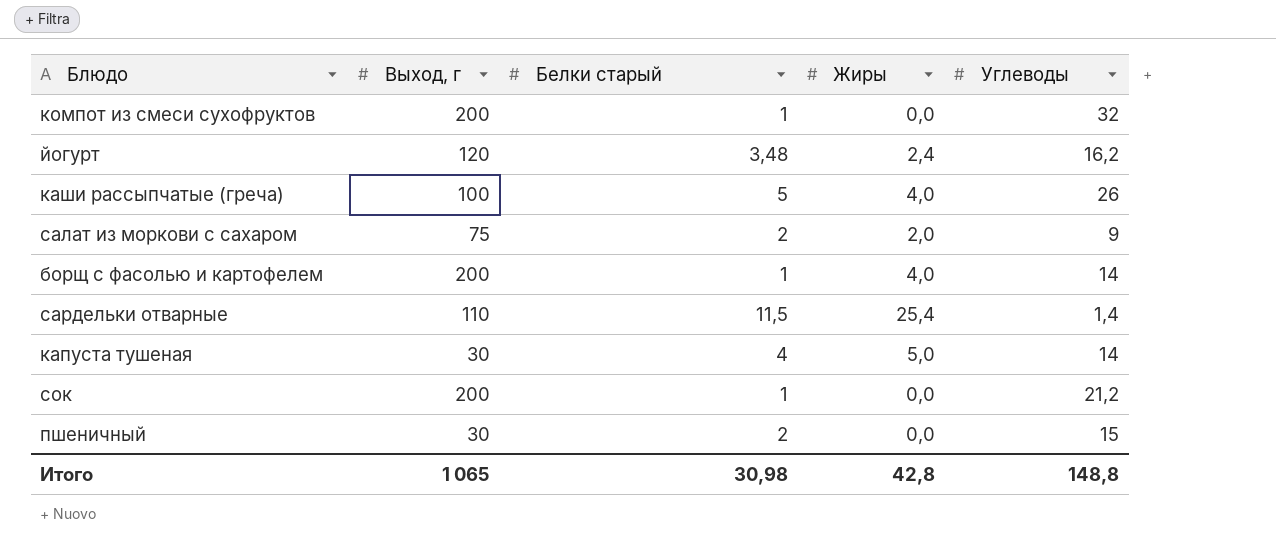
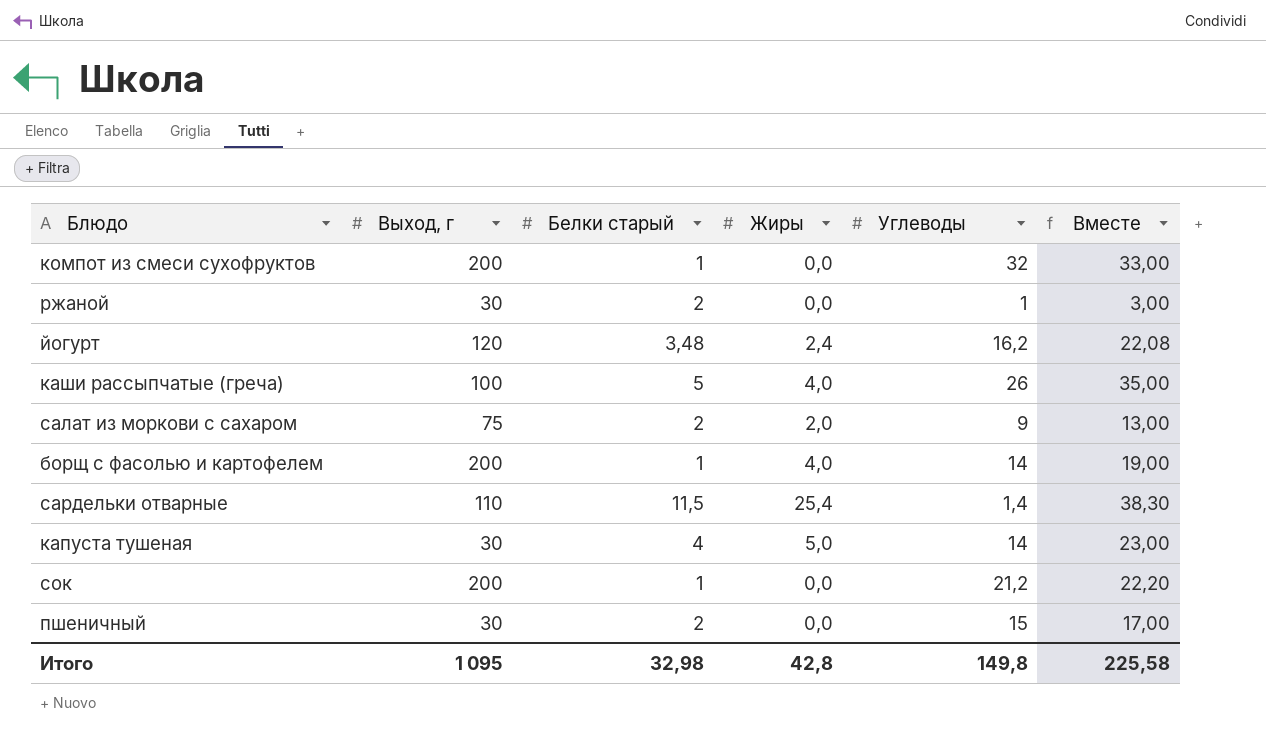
column Вместе | formula: none -> [Белки старый] + [Жиры] + [Углеводы]
row ржаной: none -> 30 | 2 | 0,0 | 1 | 3,00
Итого | Выход, г: 1 065 -> 1 095
Итого | Белки старый: 30,98 -> 32,98
Итого | Углеводы: 148,8 -> 149,8

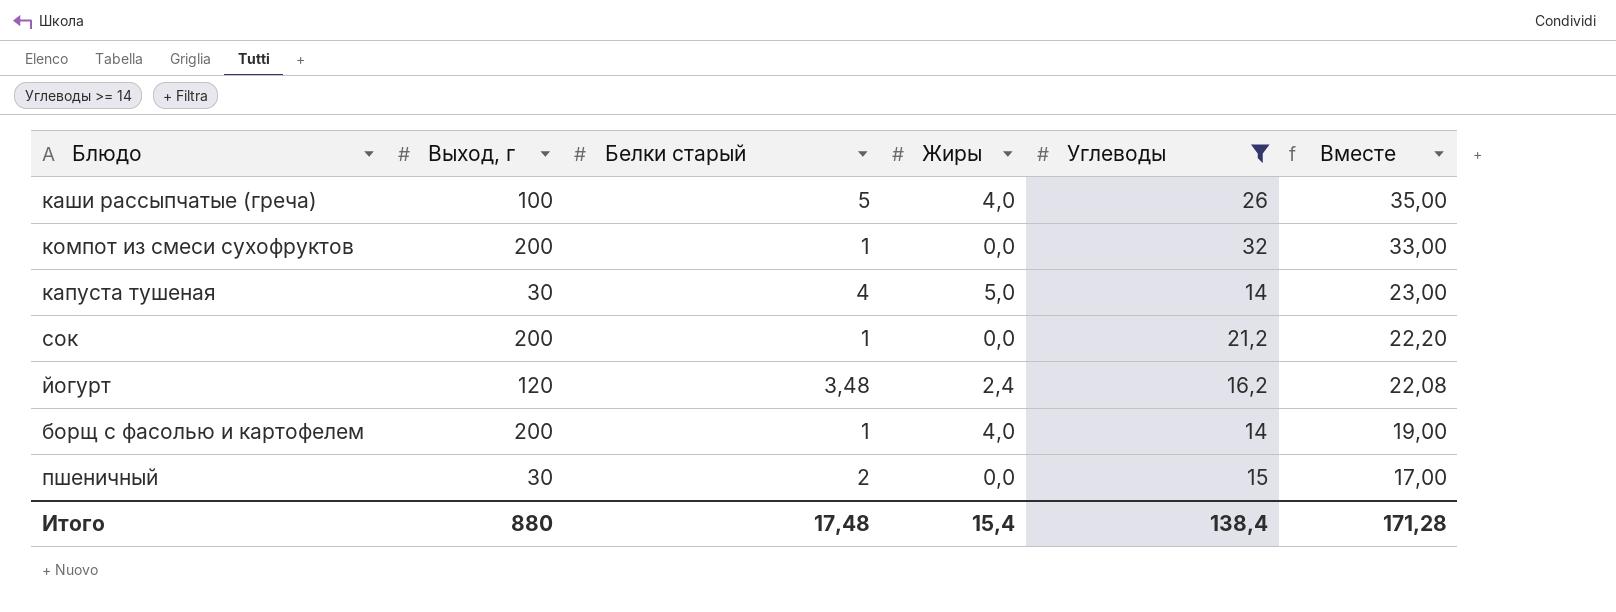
filter: none -> Углеводы >= 14
row order: none -> Вместе descending
Итого | Выход, г: 1 095 -> 880
Итого | Белки старый: 32,98 -> 17,48
Итого | Жиры: 42,8 -> 15,4
Итого | Углеводы: 149,8 -> 138,4
Итого | Вместе: 225,58 -> 171,28

